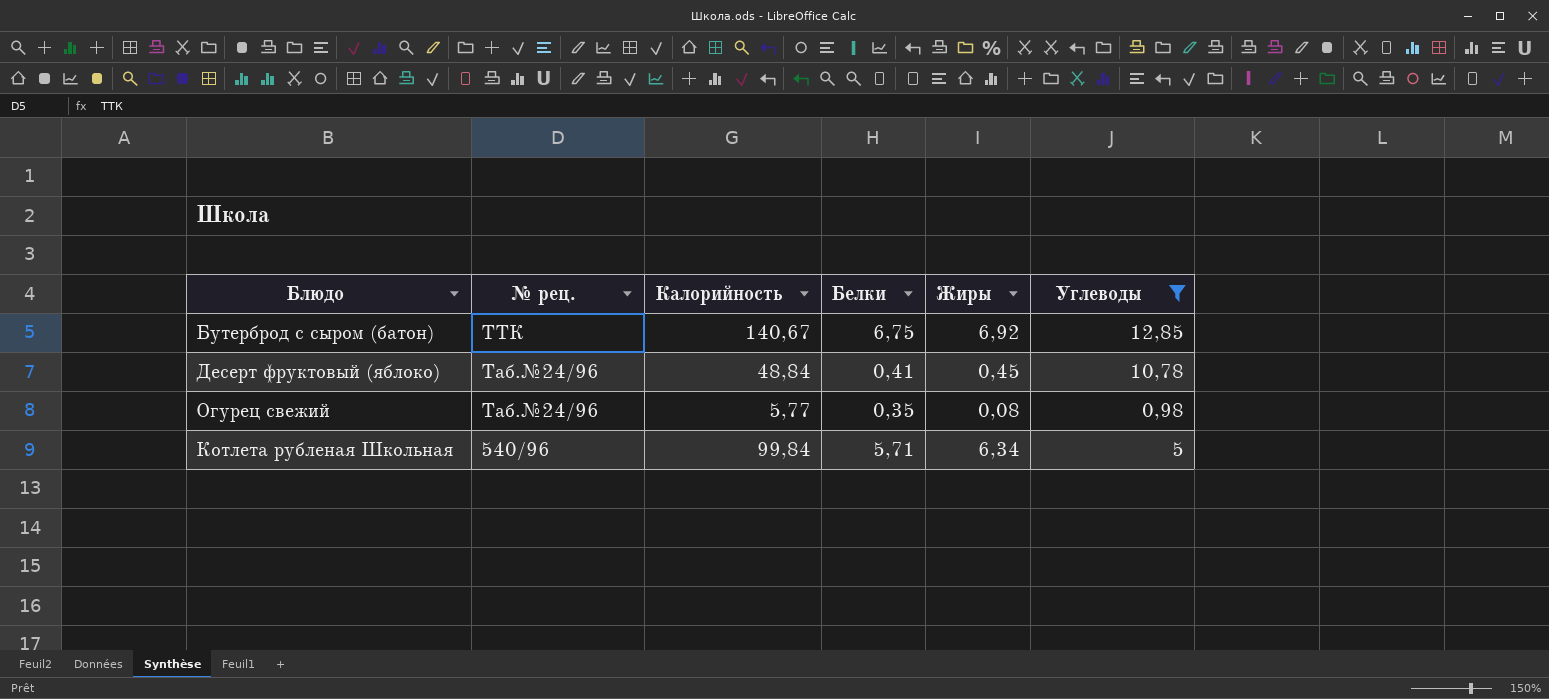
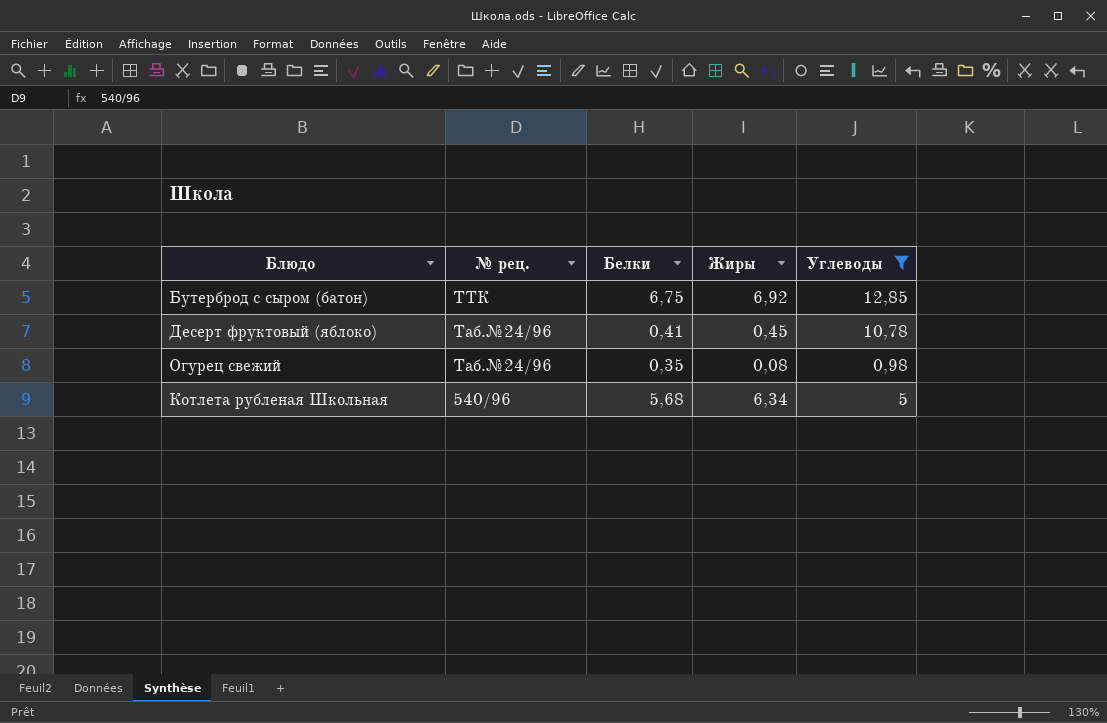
column Калорийность | position: 3 -> none
Котлета рубленая Школьная | Белки: 5,71 -> 5,68

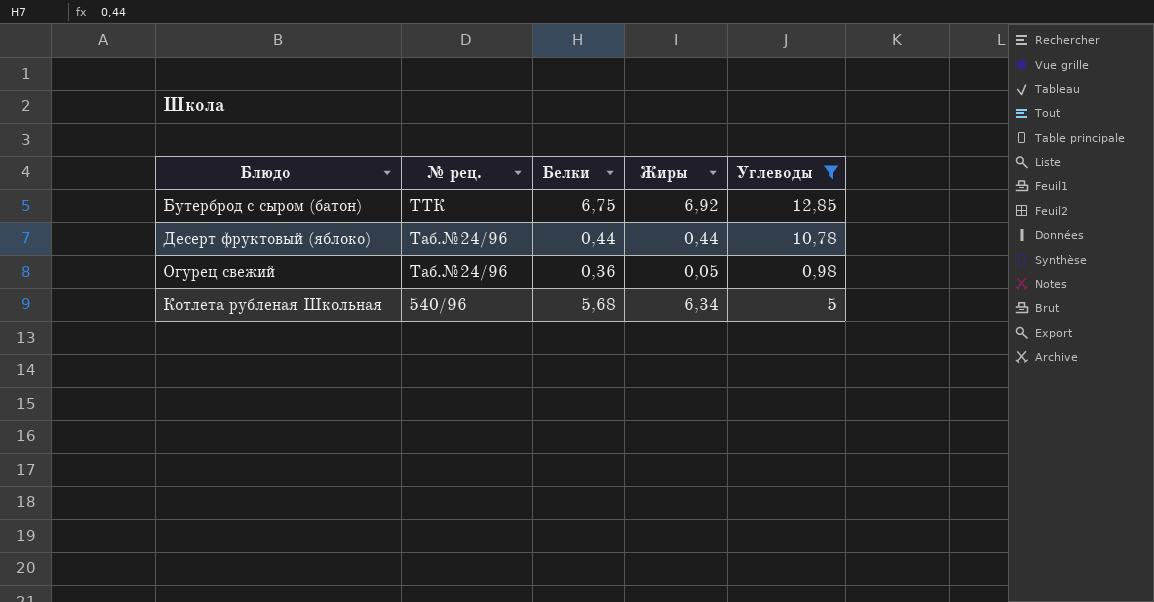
Десерт фруктовый (яблоко) | Белки: 0,41 -> 0,44
Десерт фруктовый (яблоко) | Жиры: 0,45 -> 0,44
Огурец свежий | Белки: 0,35 -> 0,36
Огурец свежий | Жиры: 0,08 -> 0,05

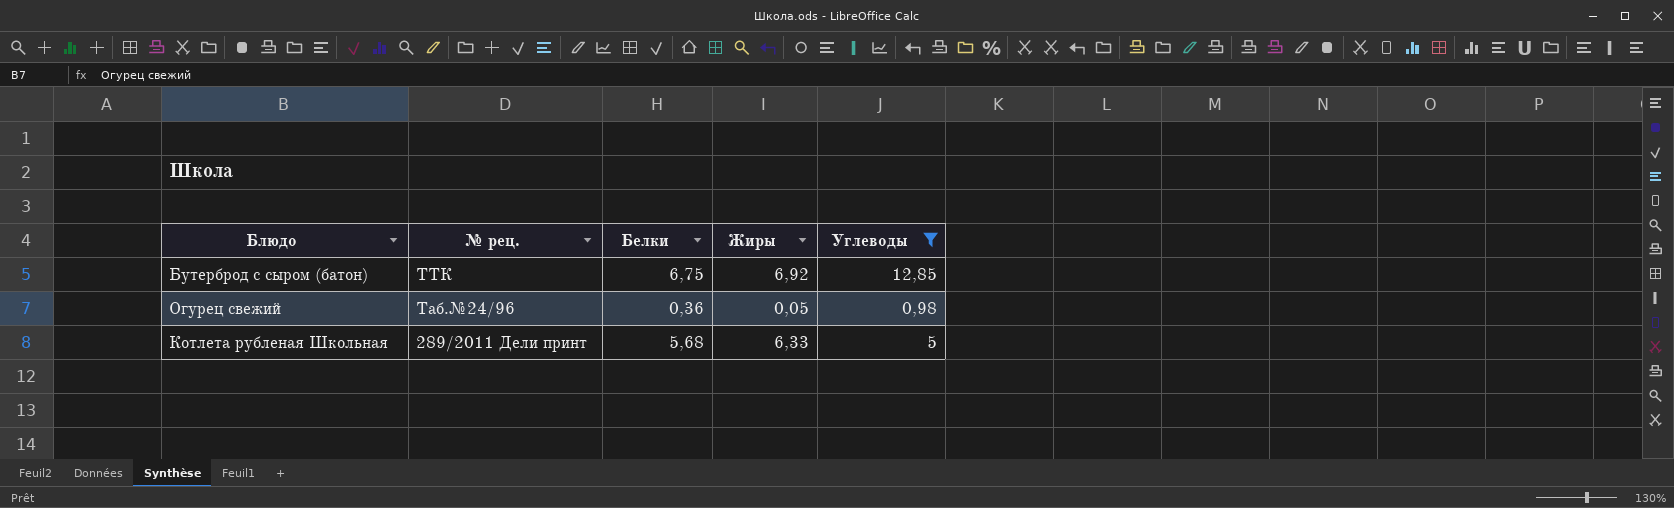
row Десерт фруктовый (яблоко): Таб.№24/96 | 0,44 | 0,44 | 10,78 -> none
Котлета рубленая Школьная | № рец.: 540/96 -> 289/2011 Дели принт
Котлета рубленая Школьная | Жиры: 6,34 -> 6,33

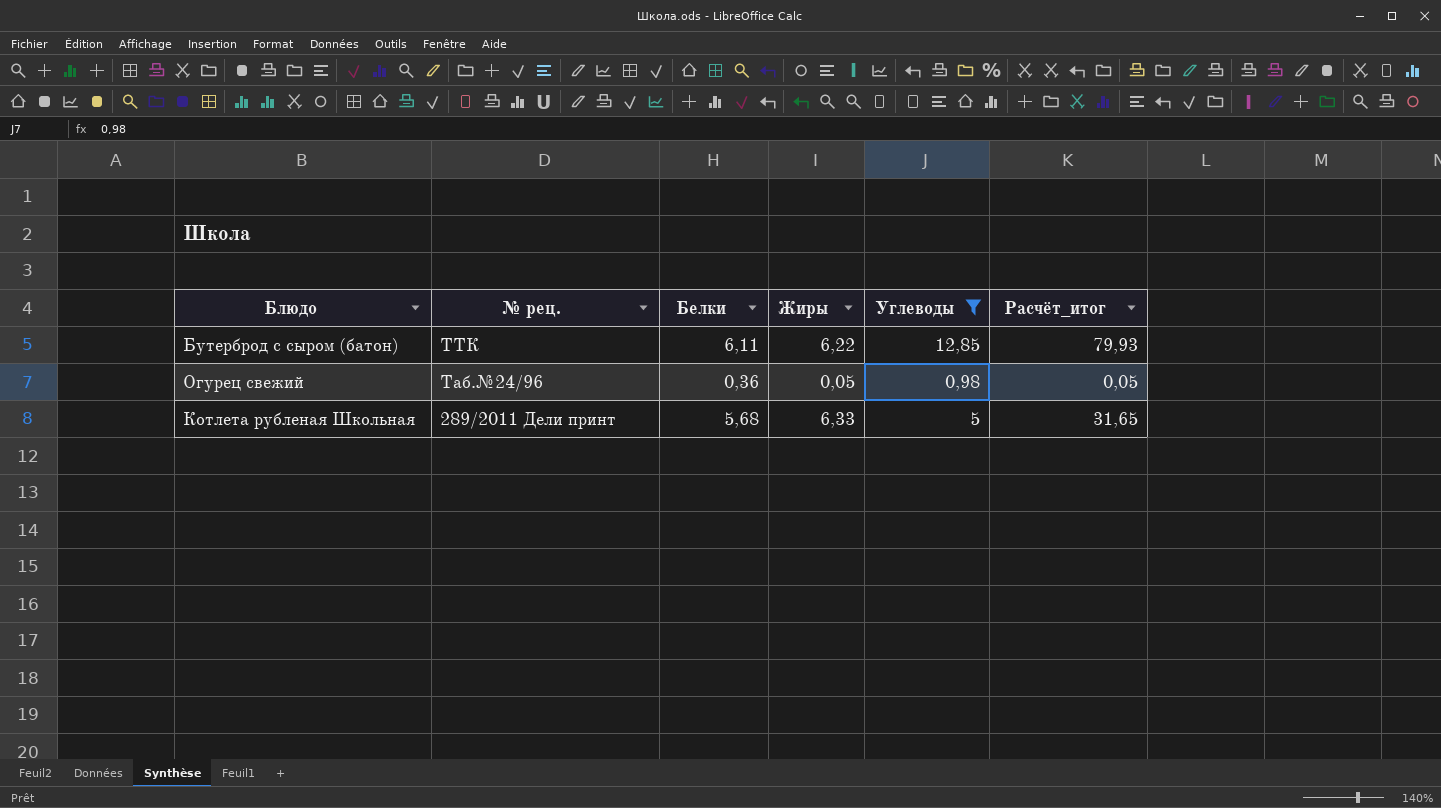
column Расчёт_итог | formula: none -> [Жиры] * [Углеводы]
Бутерброд с сыром (батон) | Белки: 6,75 -> 6,11
Бутерброд с сыром (батон) | Жиры: 6,92 -> 6,22

